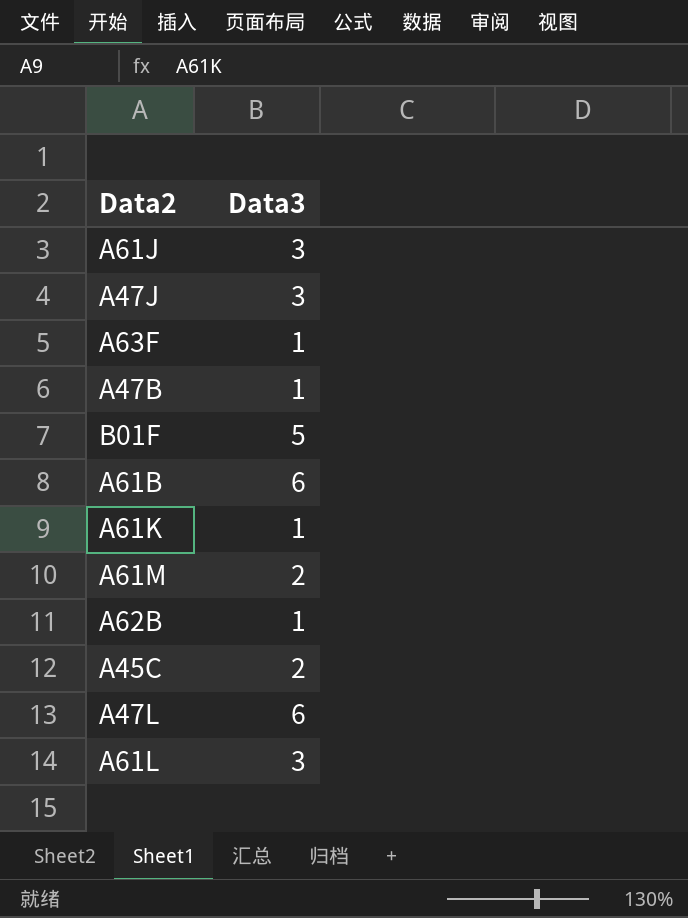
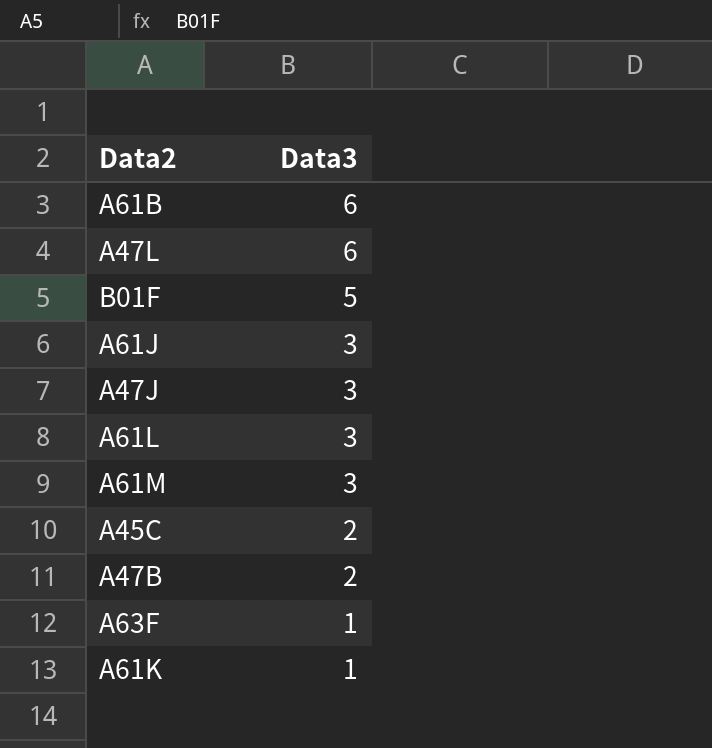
row order: none -> Data3 descending
row A62B: 1 -> none
A61M | Data3: 2 -> 3
A47B | Data3: 1 -> 2

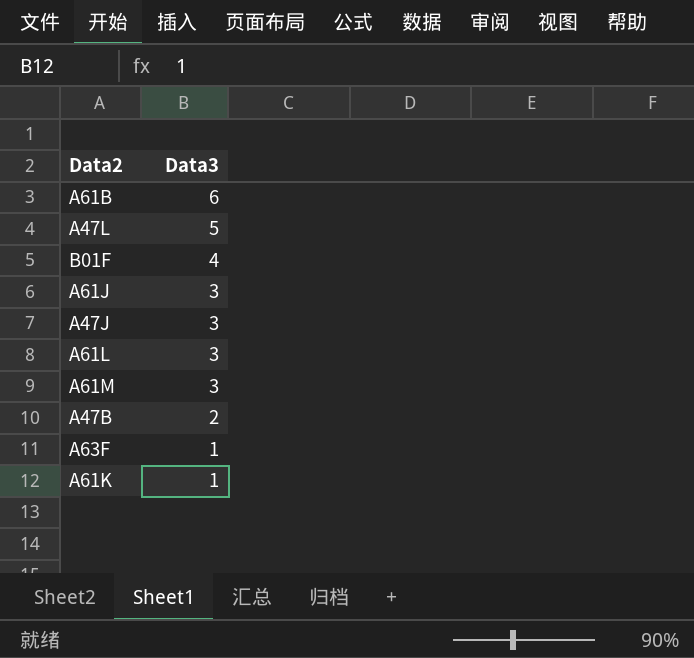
row A45C: 2 -> none
A47L | Data3: 6 -> 5
B01F | Data3: 5 -> 4

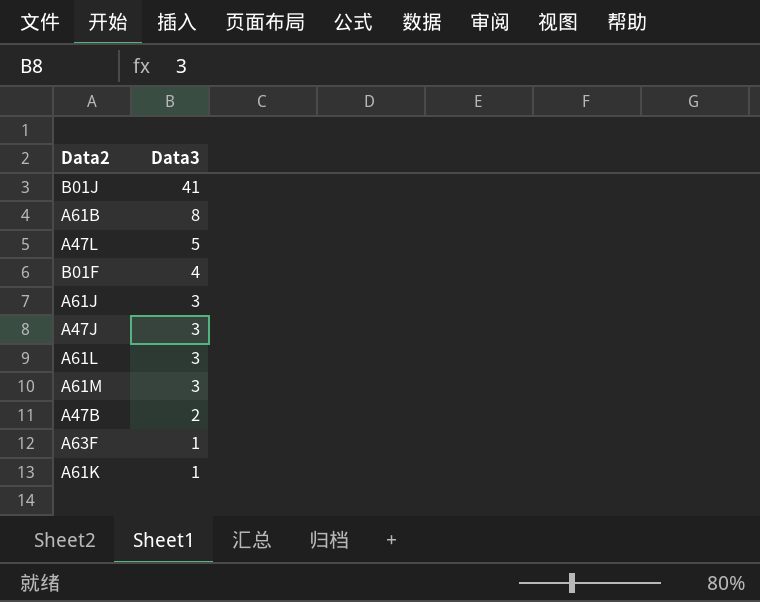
row B01J: none -> 41
A61B | Data3: 6 -> 8

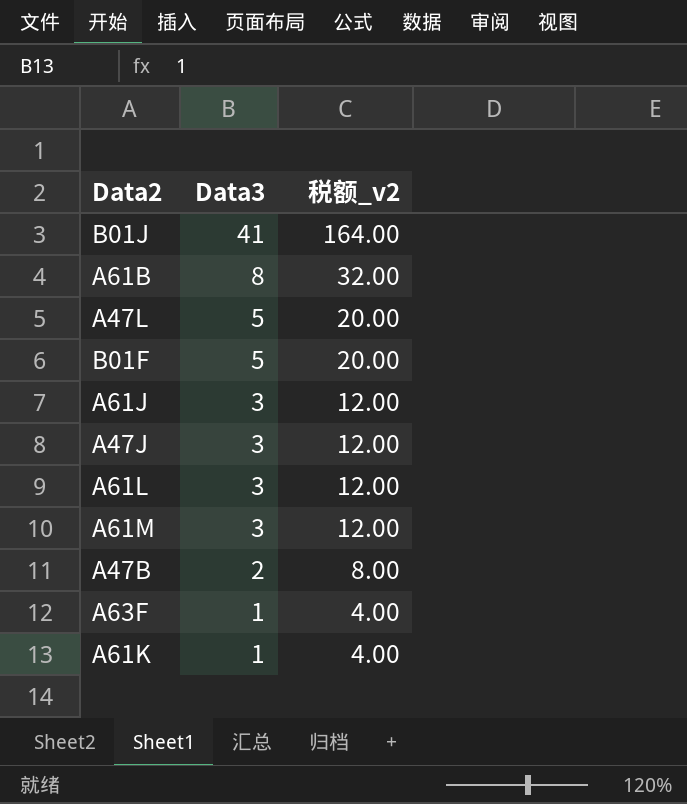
column 税额_v2 | formula: none -> [Data3] * 4
B01F | Data3: 4 -> 5

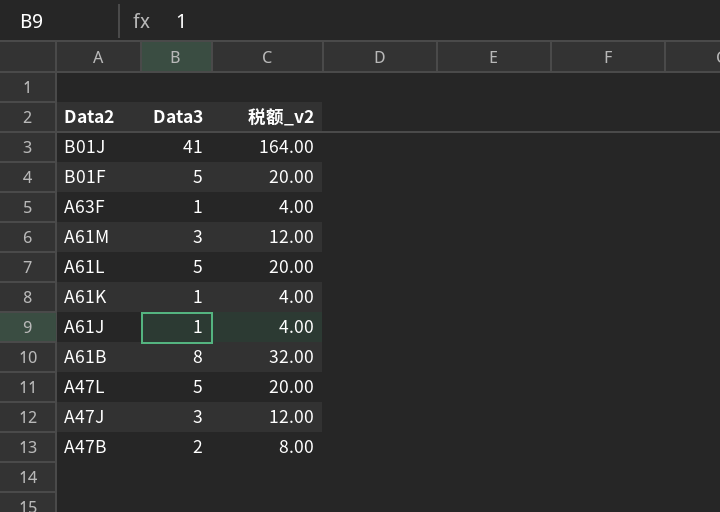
row order: Data3 descending -> Data2 descending
A61L | Data3: 3 -> 5
A61L | 税额_v2: 12.00 -> 20.00
A61J | Data3: 3 -> 1
A61J | 税额_v2: 12.00 -> 4.00

